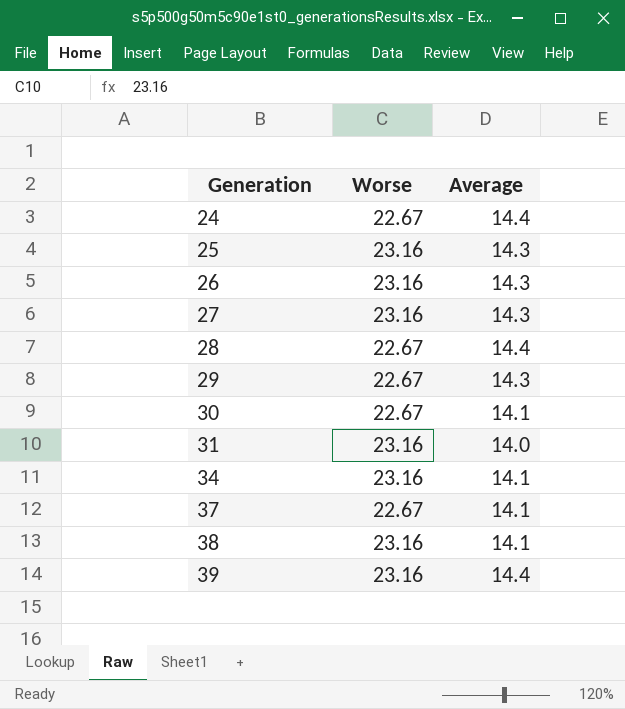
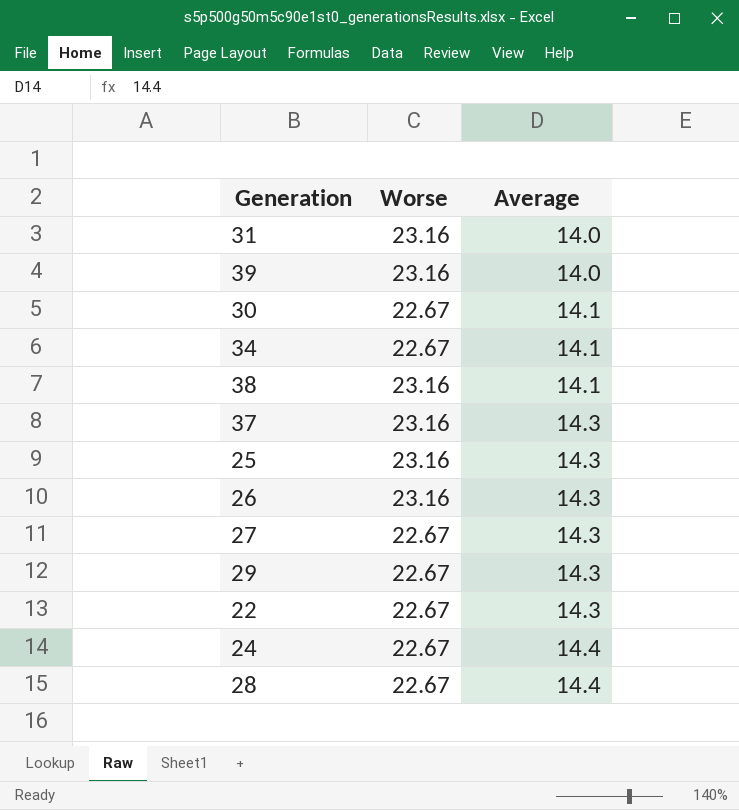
row order: Generation ascending -> Average ascending
39 | Average: 14.4 -> 14.0
34 | Worse: 23.16 -> 22.67
37 | Worse: 22.67 -> 23.16
37 | Average: 14.1 -> 14.3
27 | Worse: 23.16 -> 22.67
row 22: none -> 22.67 | 14.3

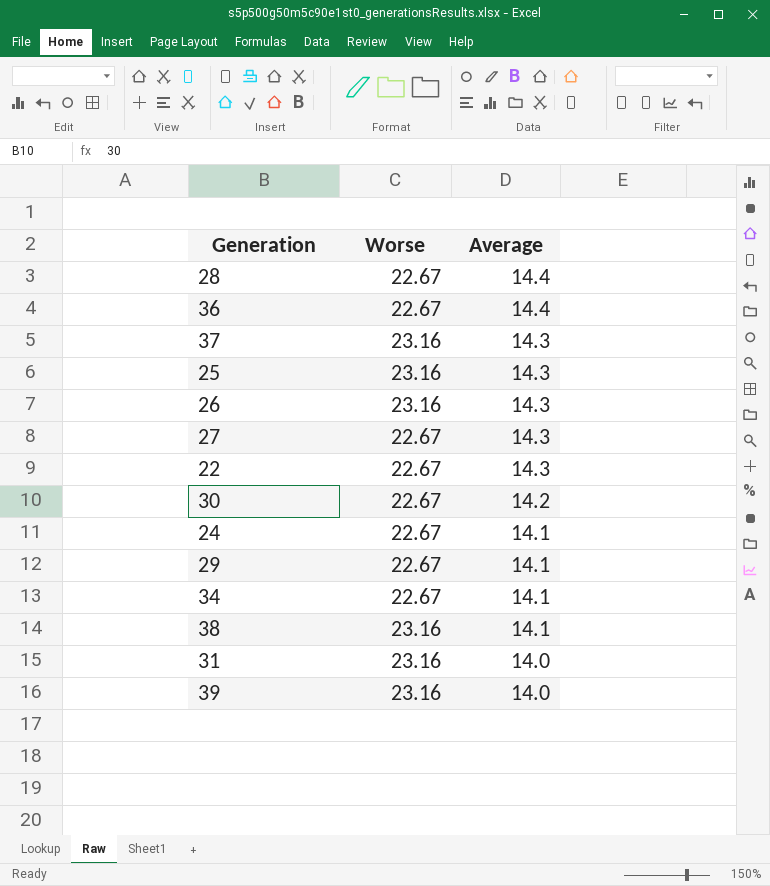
row order: Average ascending -> Average descending
row 36: none -> 22.67 | 14.4
30 | Average: 14.1 -> 14.2
24 | Average: 14.4 -> 14.1
29 | Average: 14.3 -> 14.1

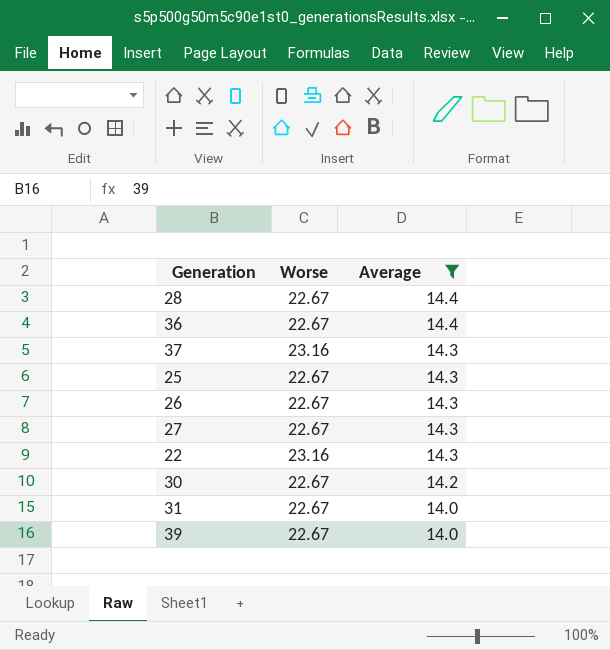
filter: none -> Average != 14.1
25 | Worse: 23.16 -> 22.67
26 | Worse: 23.16 -> 22.67
22 | Worse: 22.67 -> 23.16
31 | Worse: 23.16 -> 22.67
39 | Worse: 23.16 -> 22.67

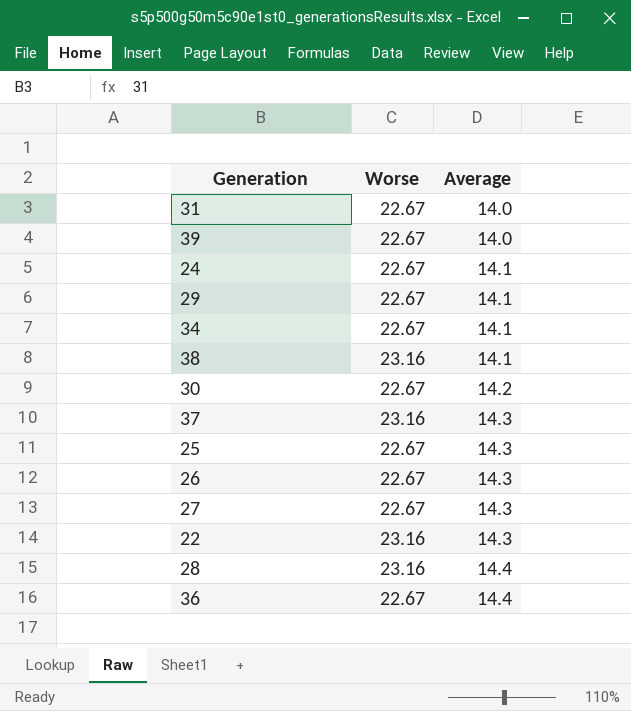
filter: Average != 14.1 -> none
row order: Average descending -> Average ascending
28 | Worse: 22.67 -> 23.16

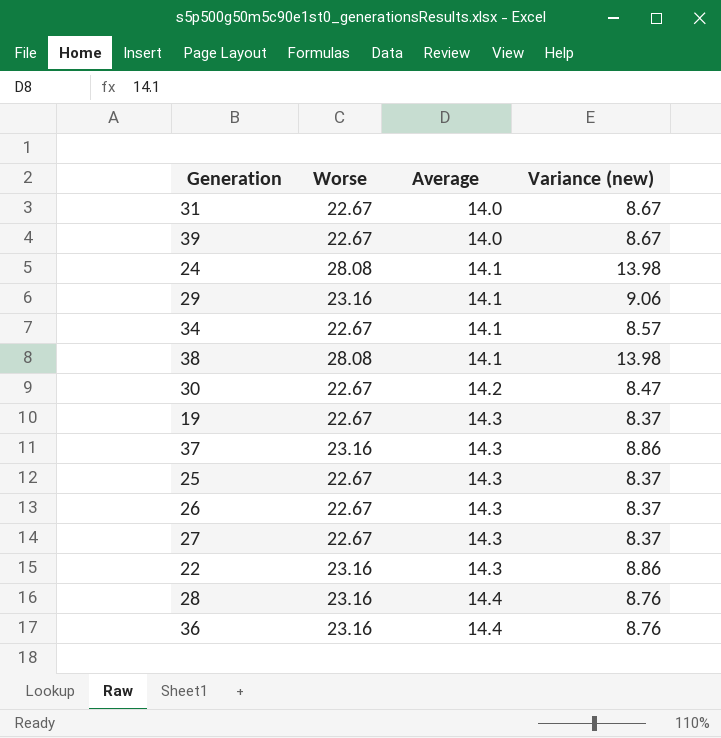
column Variance (new) | formula: none -> [Worse] - [Average]
24 | Worse: 22.67 -> 28.08
29 | Worse: 22.67 -> 23.16
38 | Worse: 23.16 -> 28.08
row 19: none -> 22.67 | 14.3 | 8.37
36 | Worse: 22.67 -> 23.16

